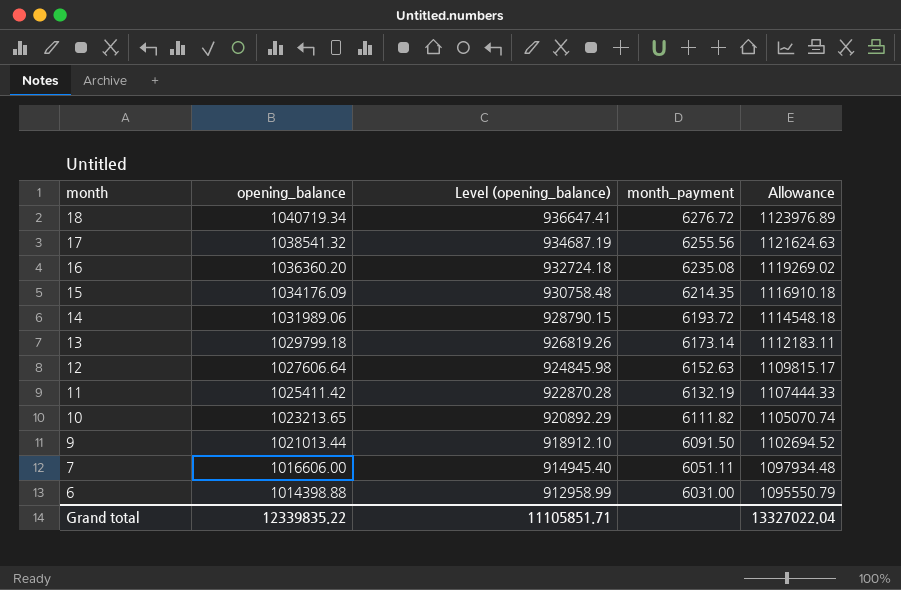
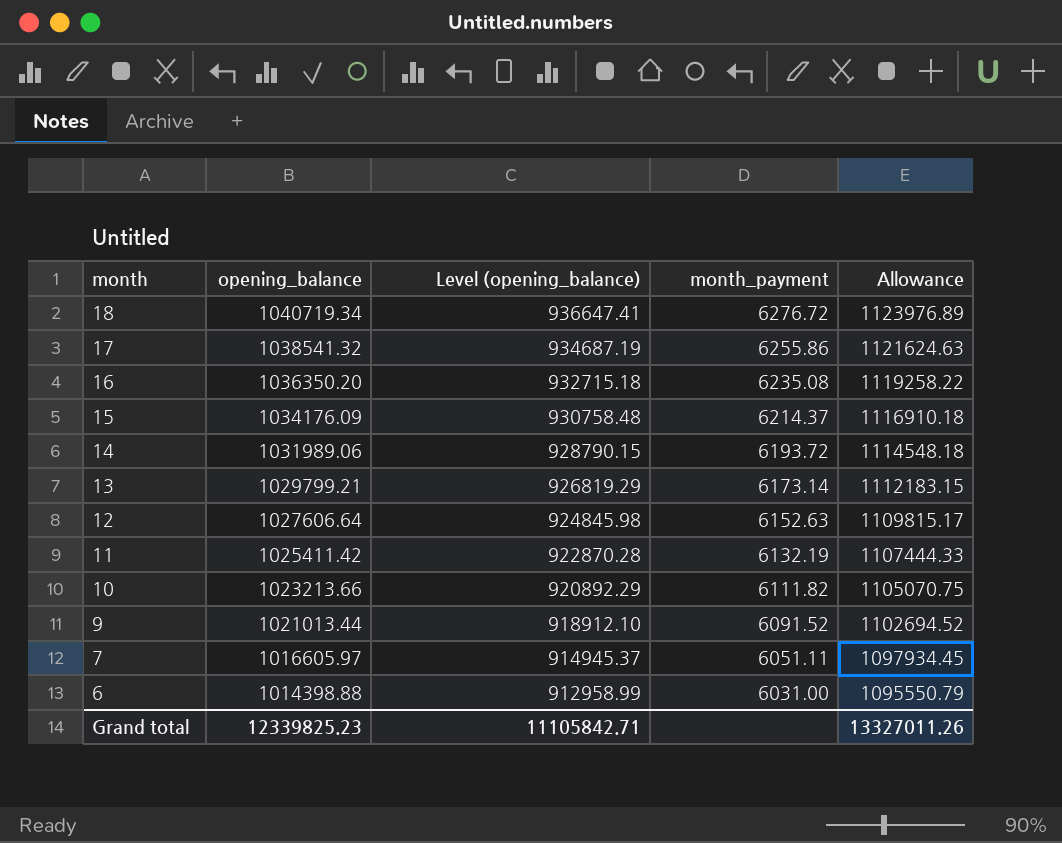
17 | month_payment: 6255.56 -> 6255.86
16 | opening_balance: 1036360.20 -> 1036350.20
16 | Level (opening_balance): 932724.18 -> 932715.18
16 | Allowance: 1119269.02 -> 1119258.22
15 | month_payment: 6214.35 -> 6214.37
13 | opening_balance: 1029799.18 -> 1029799.21
13 | Level (opening_balance): 926819.26 -> 926819.29
13 | Allowance: 1112183.11 -> 1112183.15
10 | opening_balance: 1023213.65 -> 1023213.66
10 | Allowance: 1105070.74 -> 1105070.75
9 | month_payment: 6091.50 -> 6091.52
7 | opening_balance: 1016606.00 -> 1016605.97
7 | Level (opening_balance): 914945.40 -> 914945.37
7 | Allowance: 1097934.48 -> 1097934.45
Grand total | opening_balance: 12339835.22 -> 12339825.23
Grand total | Level (opening_balance): 11105851.71 -> 11105842.71
Grand total | Allowance: 13327022.04 -> 13327011.26

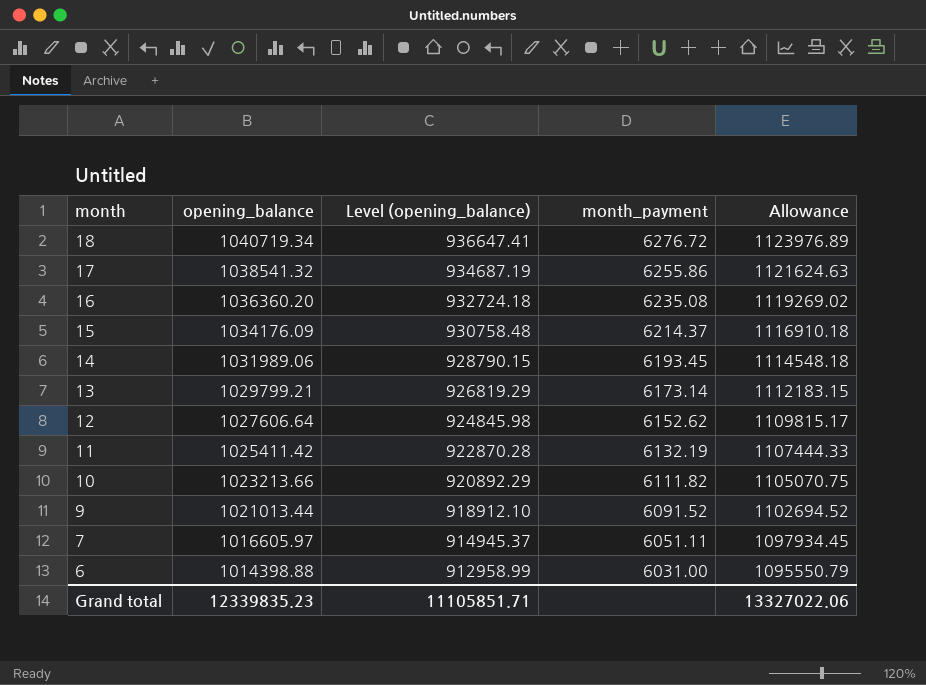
16 | opening_balance: 1036350.20 -> 1036360.20
16 | Level (opening_balance): 932715.18 -> 932724.18
16 | Allowance: 1119258.22 -> 1119269.02
14 | month_payment: 6193.72 -> 6193.45
12 | month_payment: 6152.63 -> 6152.62
Grand total | opening_balance: 12339825.23 -> 12339835.23
Grand total | Level (opening_balance): 11105842.71 -> 11105851.71
Grand total | Allowance: 13327011.26 -> 13327022.06

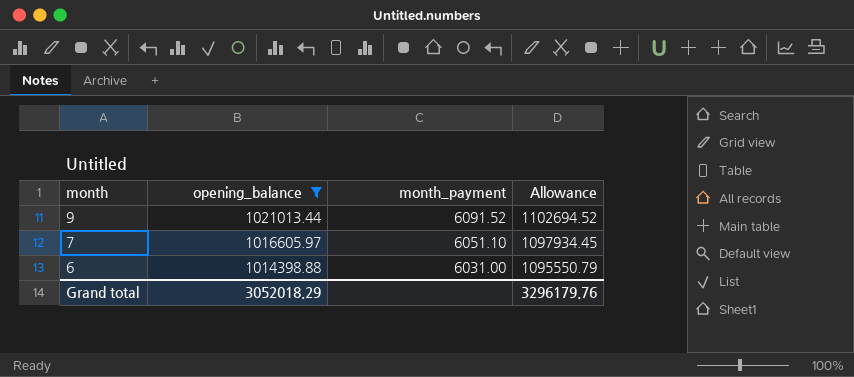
filter: none -> opening_balance <= 1021013.44
column Level (opening_balance) | formula: [opening_balance] * 0.9 -> none
7 | month_payment: 6051.11 -> 6051.10
Grand total | opening_balance: 12339835.23 -> 3052018.29
Grand total | Allowance: 13327022.06 -> 3296179.76

